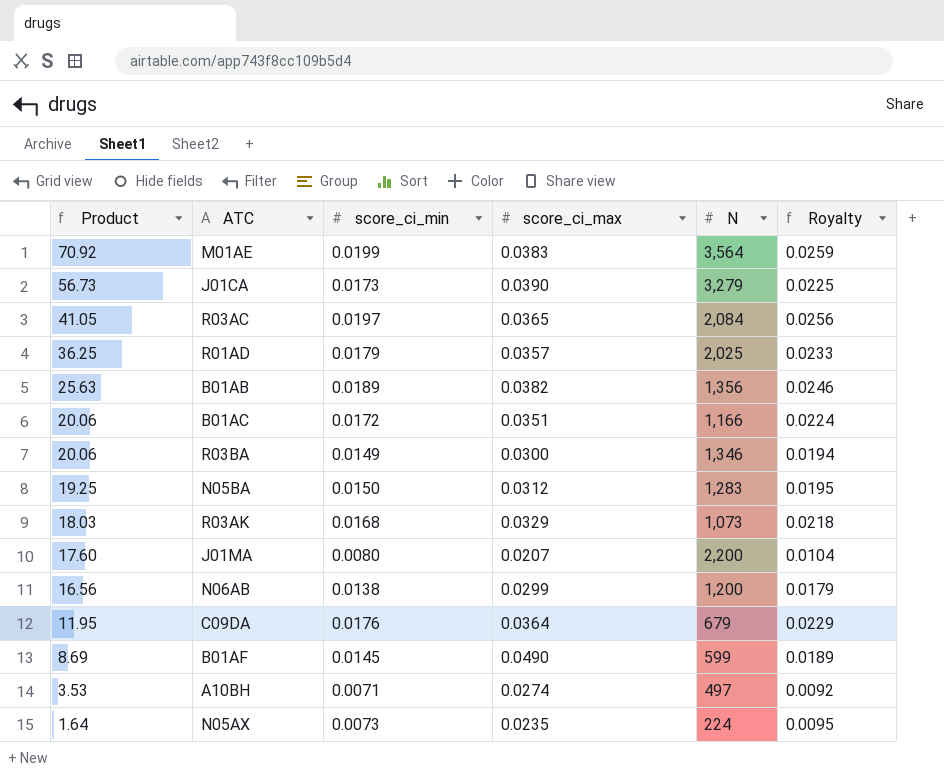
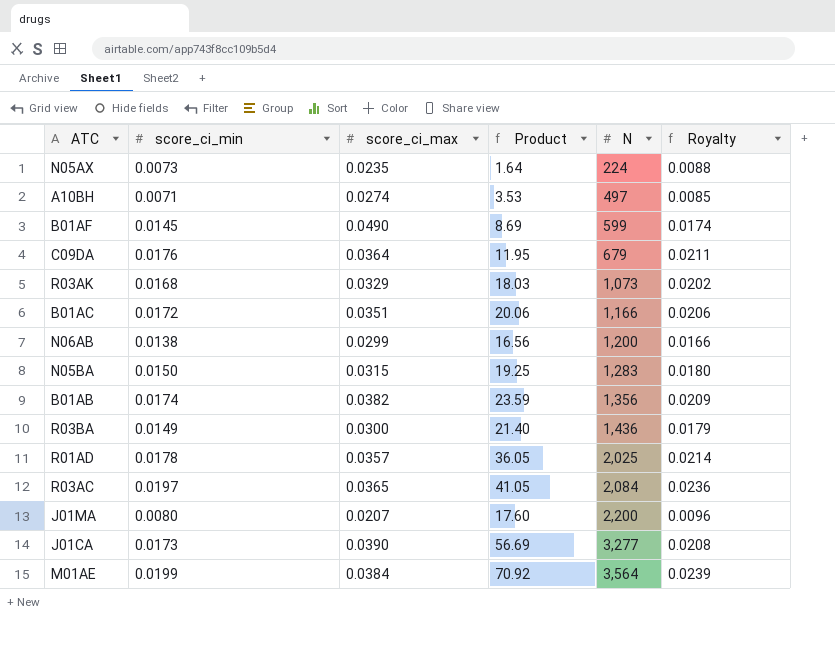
row order: Product descending -> N ascending
column Product | position: 1 -> 4
column Royalty | formula: [score_ci_min] * 1.3 -> [score_ci_min] * 1.2
N05BA | score_ci_max: 0.0312 -> 0.0315
B01AB | score_ci_min: 0.0189 -> 0.0174
B01AB | Product: 25.63 -> 23.59
R03BA | Product: 20.06 -> 21.40
R03BA | N: 1,346 -> 1,436
R01AD | score_ci_min: 0.0179 -> 0.0178
R01AD | Product: 36.25 -> 36.05
J01CA | Product: 56.73 -> 56.69
J01CA | N: 3,279 -> 3,277
M01AE | score_ci_max: 0.0383 -> 0.0384

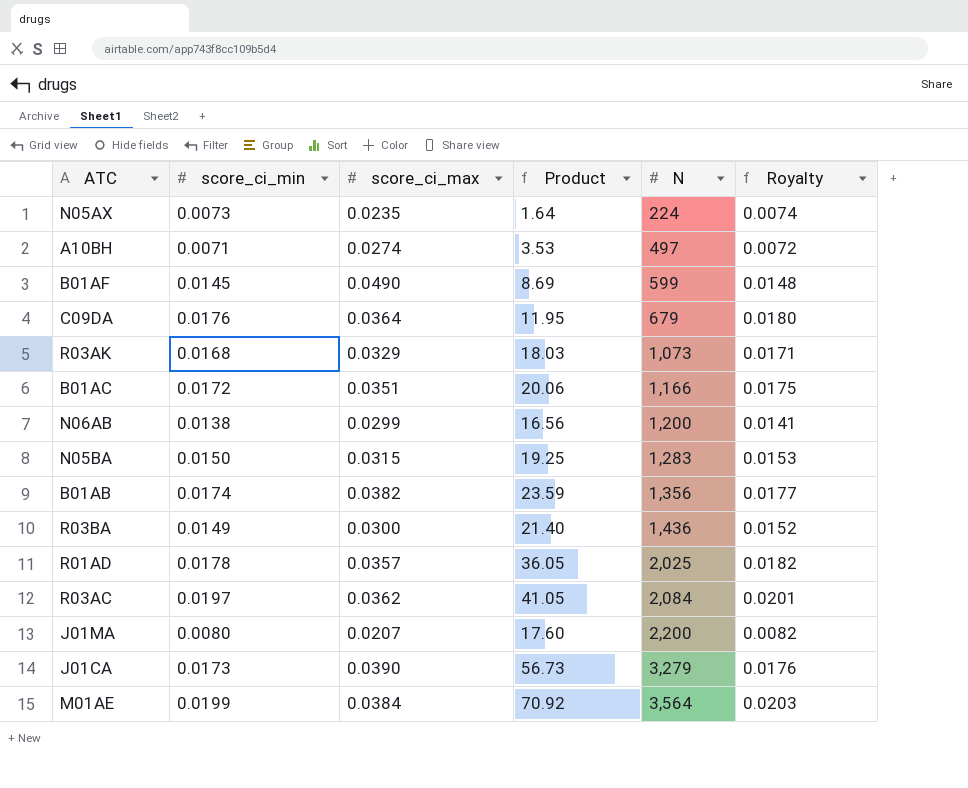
column Royalty | formula: [score_ci_min] * 1.2 -> [score_ci_min] * 1.02
R03AC | score_ci_max: 0.0365 -> 0.0362
J01CA | Product: 56.69 -> 56.73
J01CA | N: 3,277 -> 3,279

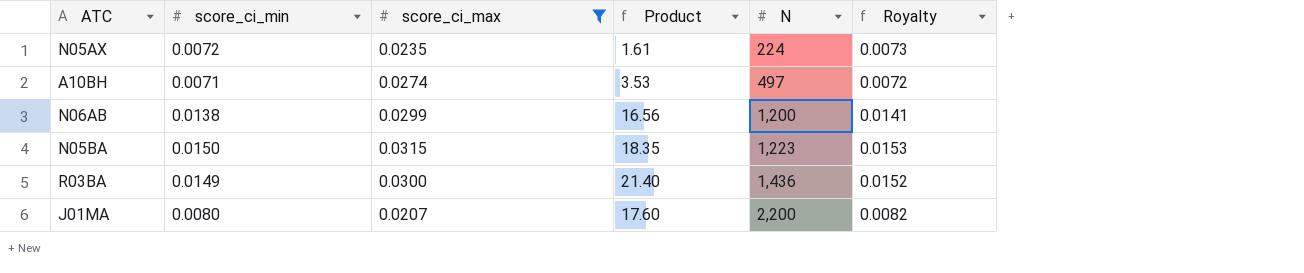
filter: none -> score_ci_max <= 0.0315
N05AX | score_ci_min: 0.0073 -> 0.0072
N05AX | Product: 1.64 -> 1.61
N05AX | Royalty: 0.0074 -> 0.0073
N05BA | Product: 19.25 -> 18.35
N05BA | N: 1,283 -> 1,223

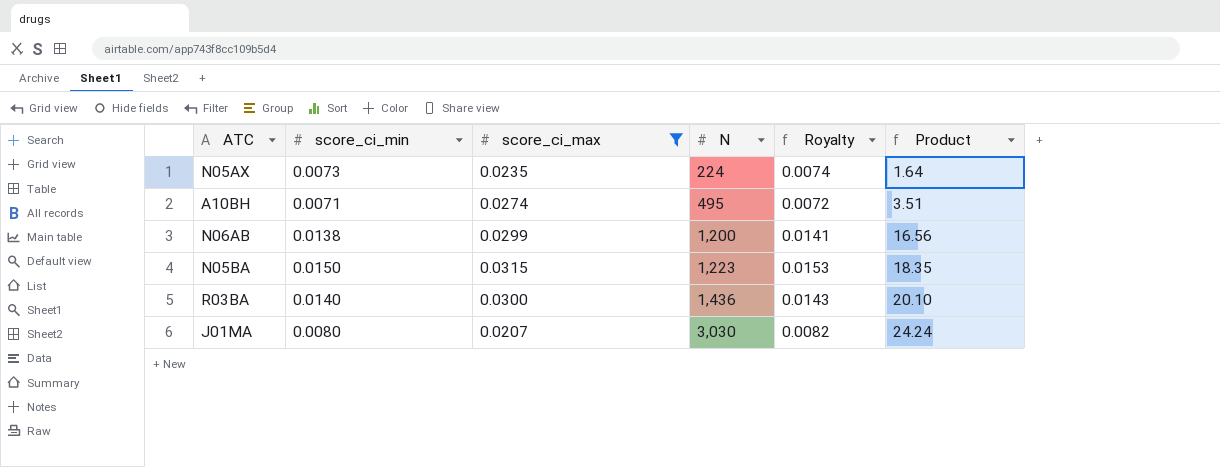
column Product | position: 4 -> 6
N05AX | score_ci_min: 0.0072 -> 0.0073
N05AX | Royalty: 0.0073 -> 0.0074
N05AX | Product: 1.61 -> 1.64
A10BH | N: 497 -> 495
A10BH | Product: 3.53 -> 3.51
R03BA | score_ci_min: 0.0149 -> 0.0140
R03BA | Royalty: 0.0152 -> 0.0143
R03BA | Product: 21.40 -> 20.10
J01MA | N: 2,200 -> 3,030
J01MA | Product: 17.60 -> 24.24

